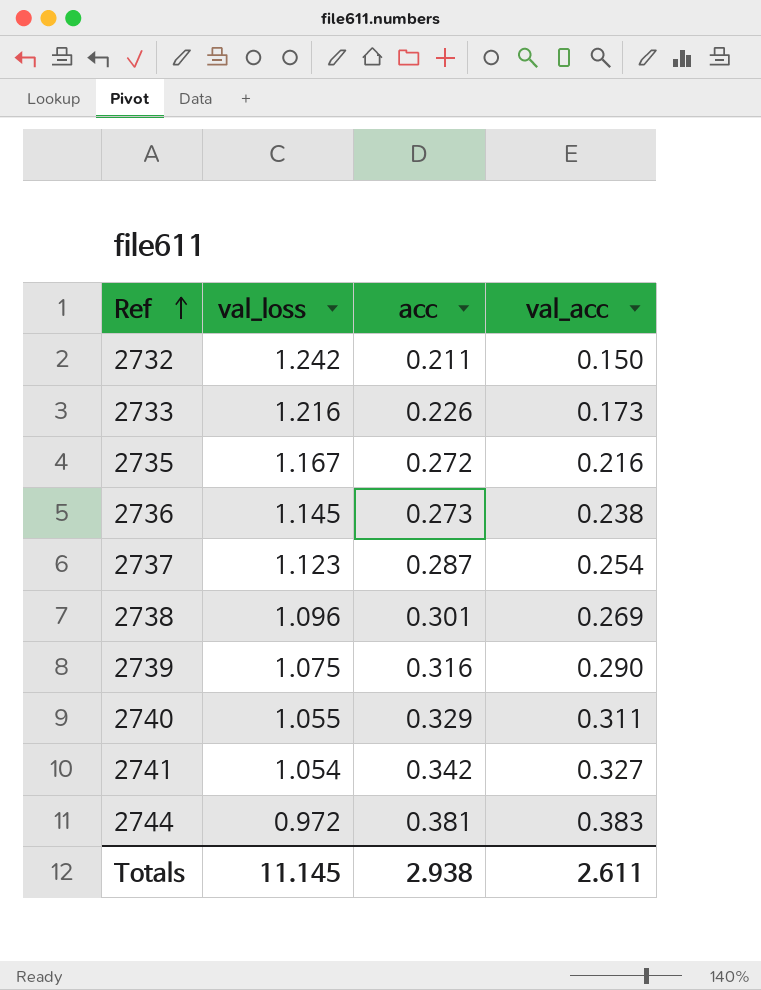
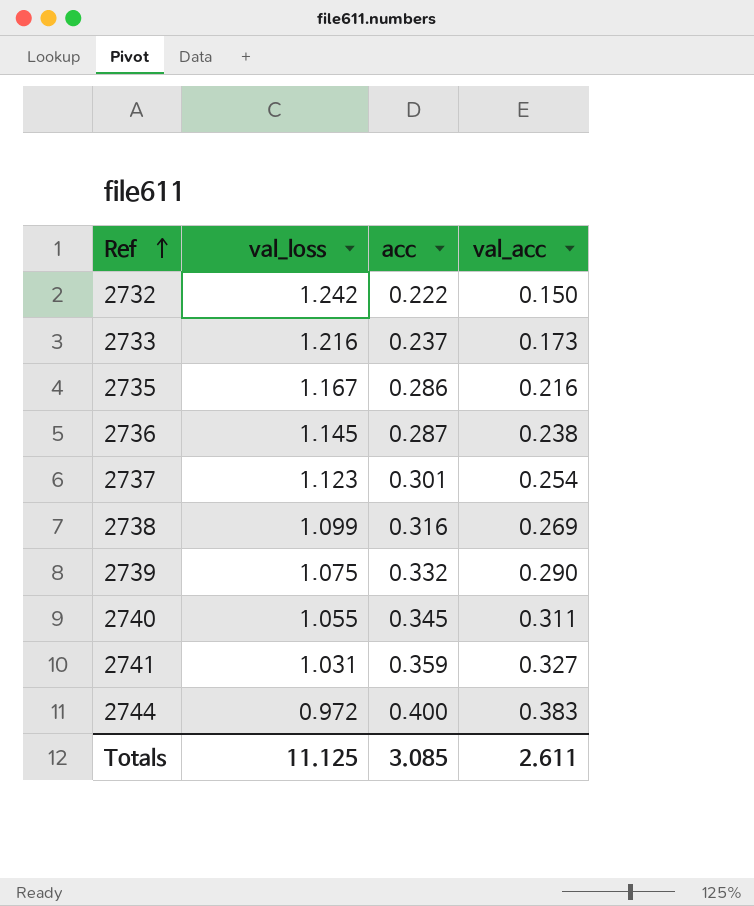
2732 | acc: 0.211 -> 0.222
2733 | acc: 0.226 -> 0.237
2735 | acc: 0.272 -> 0.286
2736 | acc: 0.273 -> 0.287
2737 | acc: 0.287 -> 0.301
2738 | val_loss: 1.096 -> 1.099
2738 | acc: 0.301 -> 0.316
2739 | acc: 0.316 -> 0.332
2740 | acc: 0.329 -> 0.345
2741 | val_loss: 1.054 -> 1.031
2741 | acc: 0.342 -> 0.359
2744 | acc: 0.381 -> 0.400
Totals | val_loss: 11.145 -> 11.125
Totals | acc: 2.938 -> 3.085

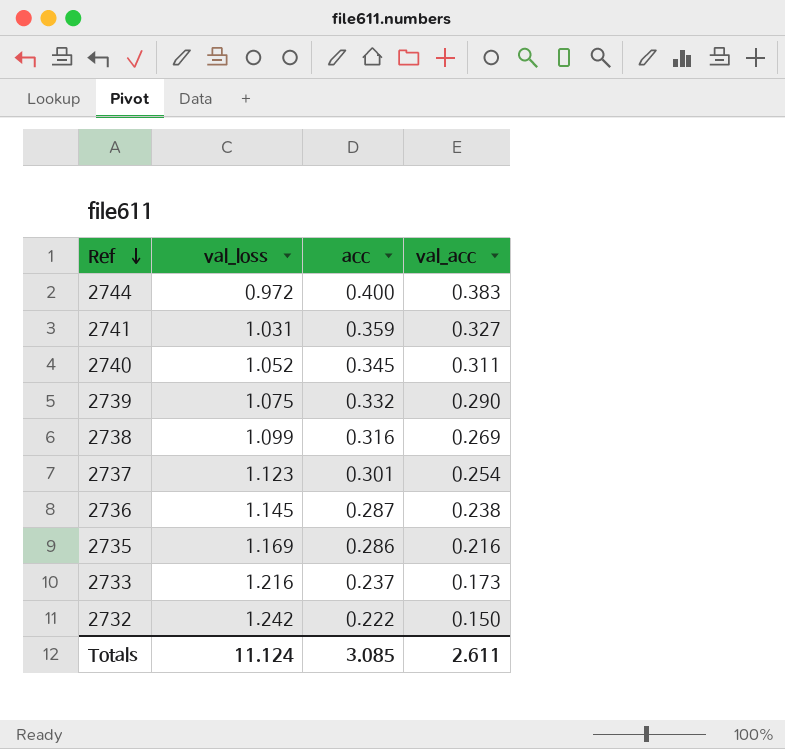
row order: Ref ascending -> Ref descending
2740 | val_loss: 1.055 -> 1.052
2735 | val_loss: 1.167 -> 1.169
Totals | val_loss: 11.125 -> 11.124

